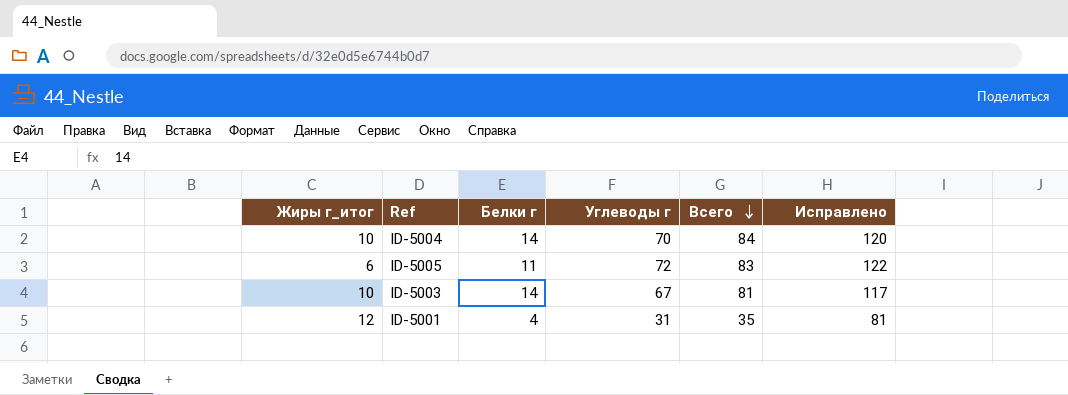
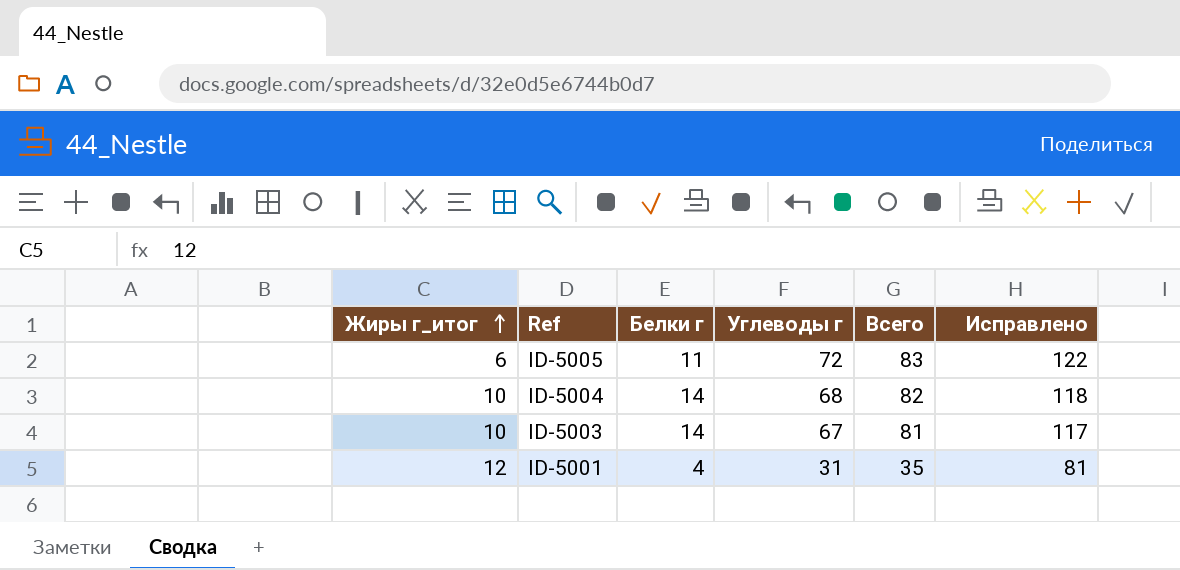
row order: Всего descending -> Жиры г_итог ascending
ID-5004 | Углеводы г: 70 -> 68
ID-5004 | Всего: 84 -> 82
ID-5004 | Исправлено: 120 -> 118

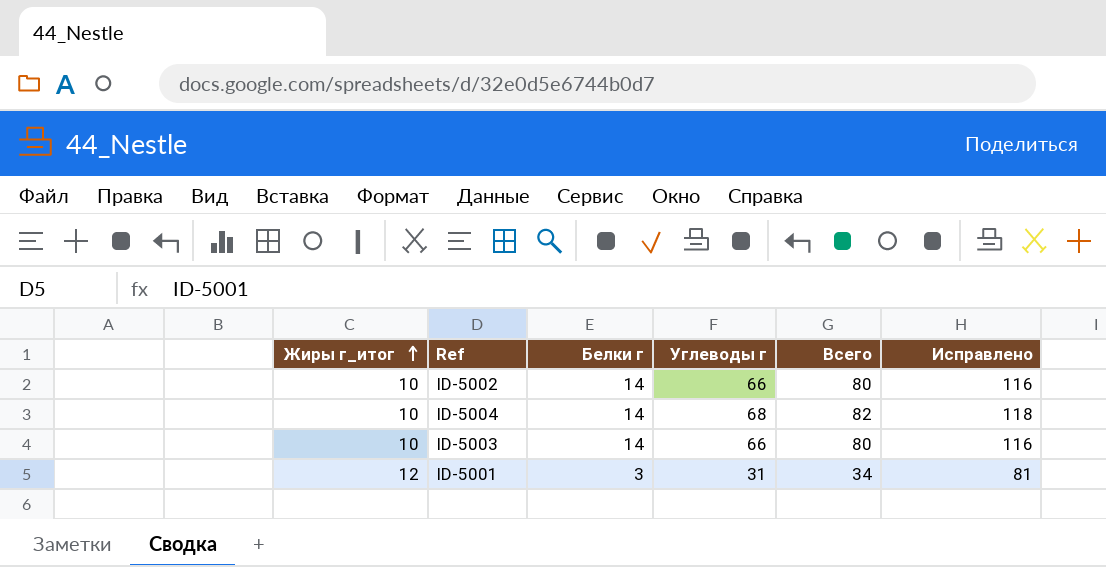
row ID-5005: 6 | 11 | 72 | 83 | 122 -> none
row ID-5002: none -> 10 | 14 | 66 | 80 | 116
ID-5003 | Углеводы г: 67 -> 66
ID-5003 | Всего: 81 -> 80
ID-5003 | Исправлено: 117 -> 116
ID-5001 | Белки г: 4 -> 3
ID-5001 | Всего: 35 -> 34

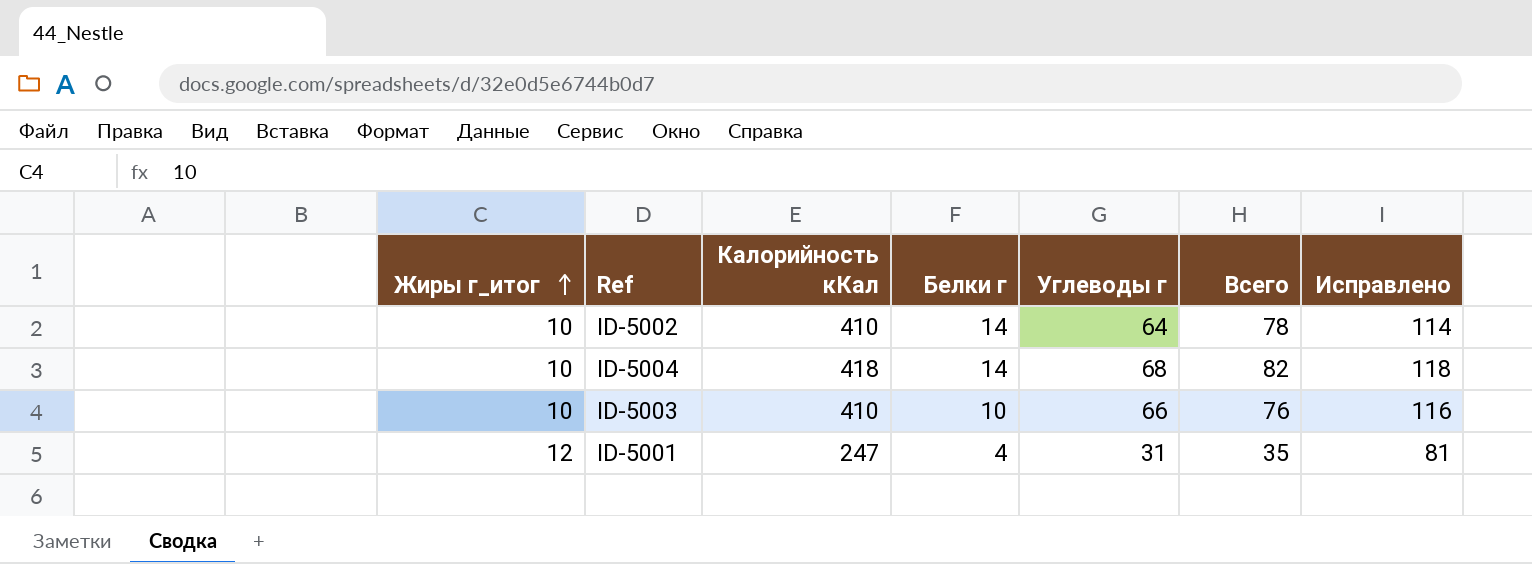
column Калорийность кКал | position: none -> 3
ID-5002 | Углеводы г: 66 -> 64
ID-5002 | Всего: 80 -> 78
ID-5002 | Исправлено: 116 -> 114
ID-5003 | Белки г: 14 -> 10
ID-5003 | Всего: 80 -> 76
ID-5001 | Белки г: 3 -> 4
ID-5001 | Всего: 34 -> 35

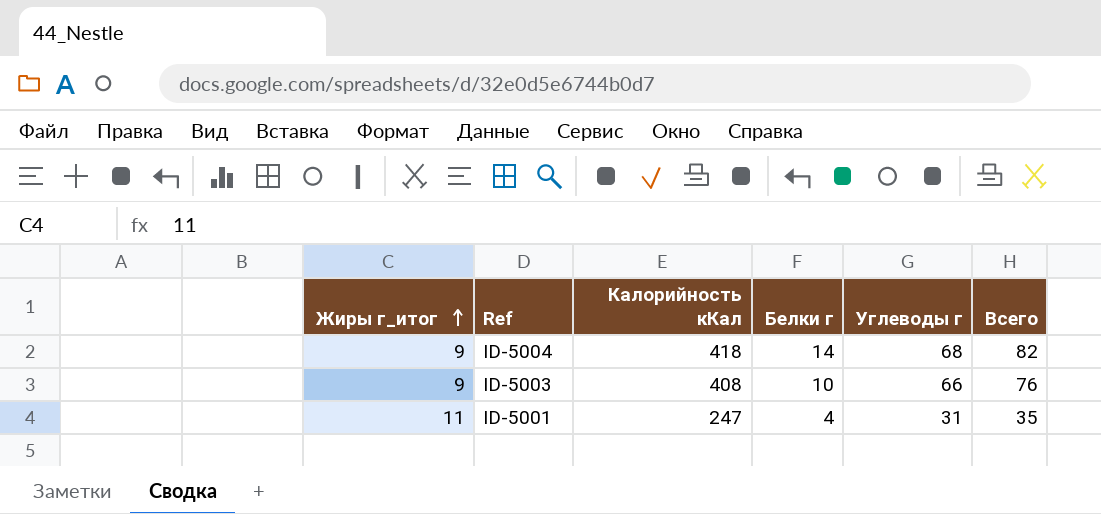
column Исправлено | formula: [Углеводы г] + 50 -> none
row ID-5002: 10 | 410 | 14 | 64 | 78 | 114 -> none
ID-5004 | Жиры г_итог: 10 -> 9
ID-5003 | Жиры г_итог: 10 -> 9
ID-5003 | Калорийность кКал: 410 -> 408
ID-5001 | Жиры г_итог: 12 -> 11

